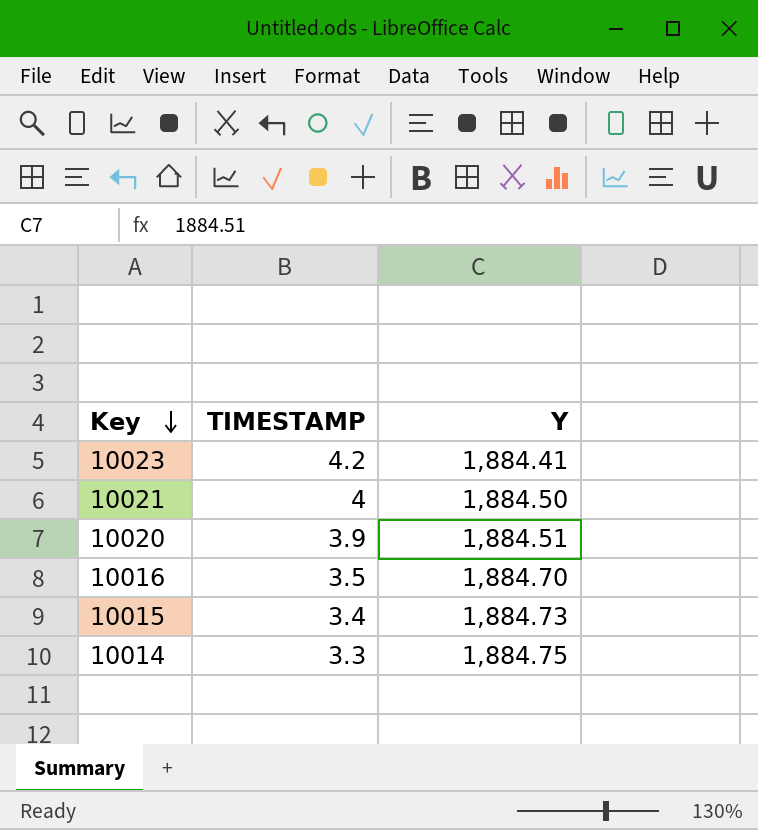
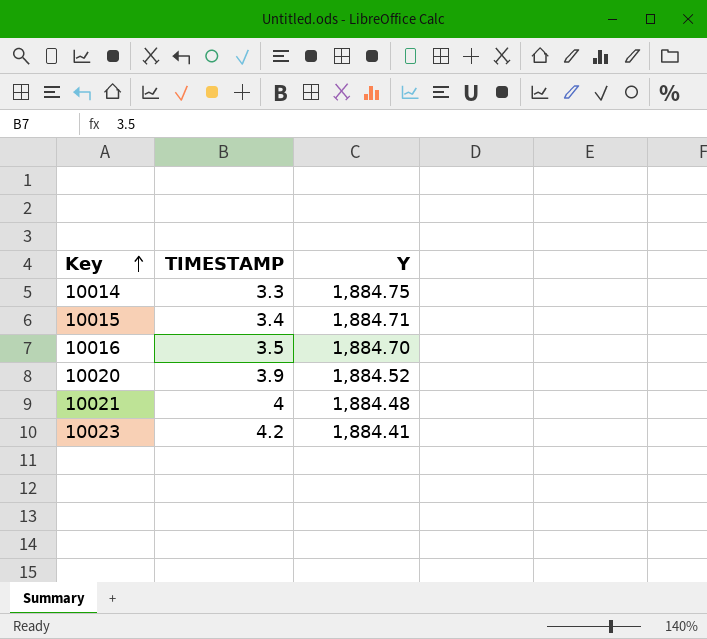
row order: Key descending -> Key ascending
10015 | Y: 1,884.73 -> 1,884.71
10020 | Y: 1,884.51 -> 1,884.52
10021 | Y: 1,884.50 -> 1,884.48

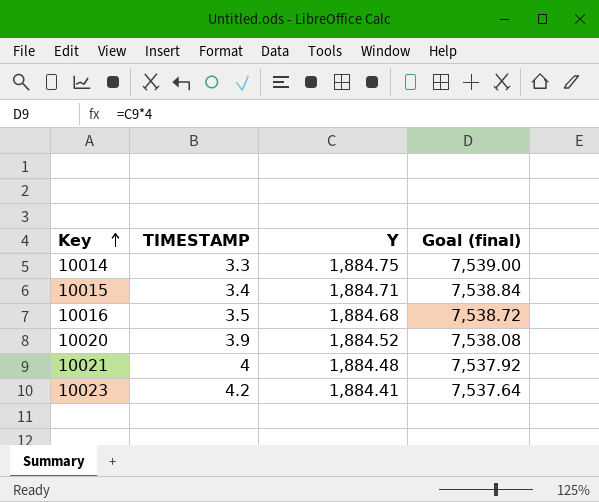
column Goal (final) | formula: none -> [Y] * 4
10016 | Y: 1,884.70 -> 1,884.68

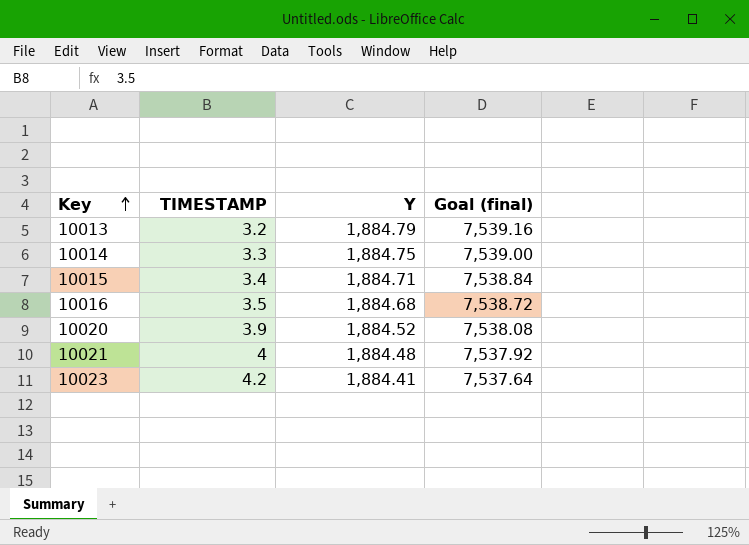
row 10013: none -> 3.2 | 1,884.79 | 7,539.16

